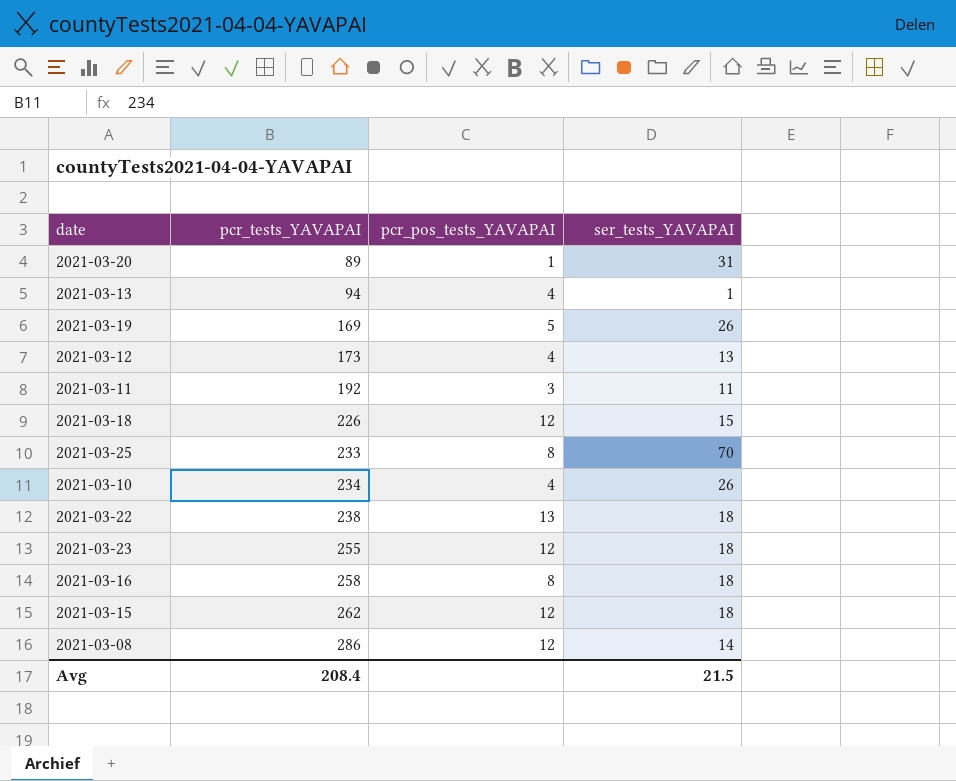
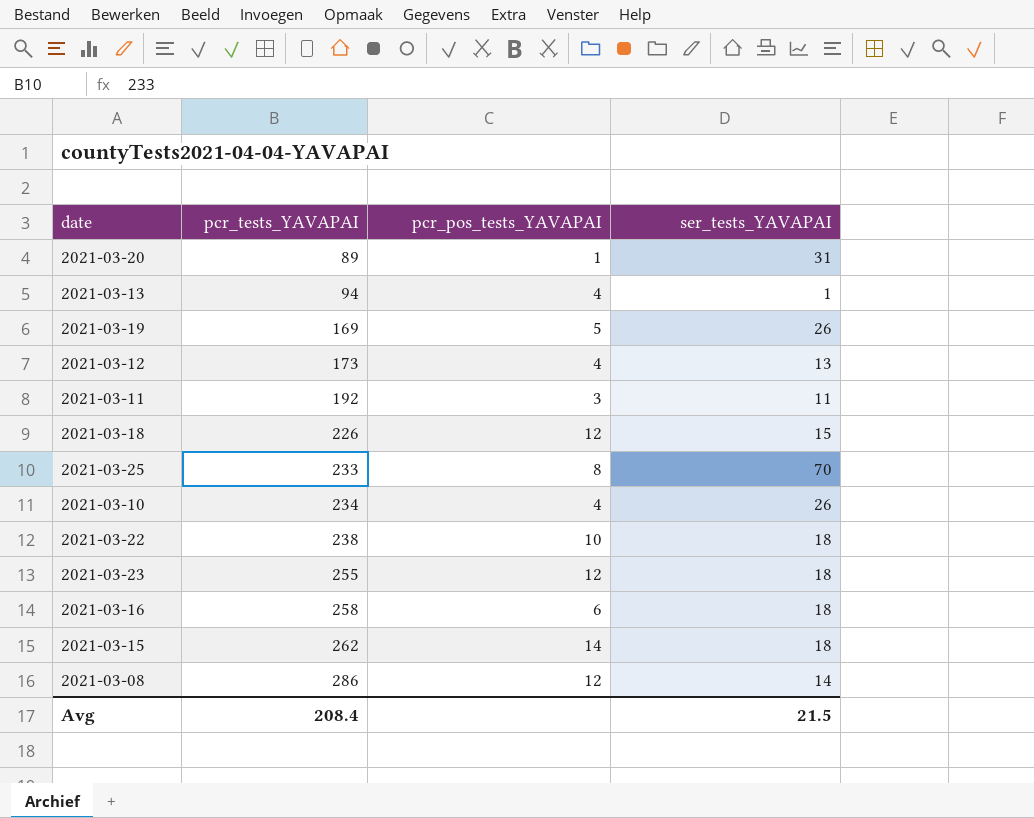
2021-03-22 | pcr_pos_tests_YAVAPAI: 13 -> 10
2021-03-16 | pcr_pos_tests_YAVAPAI: 8 -> 6
2021-03-15 | pcr_pos_tests_YAVAPAI: 12 -> 14

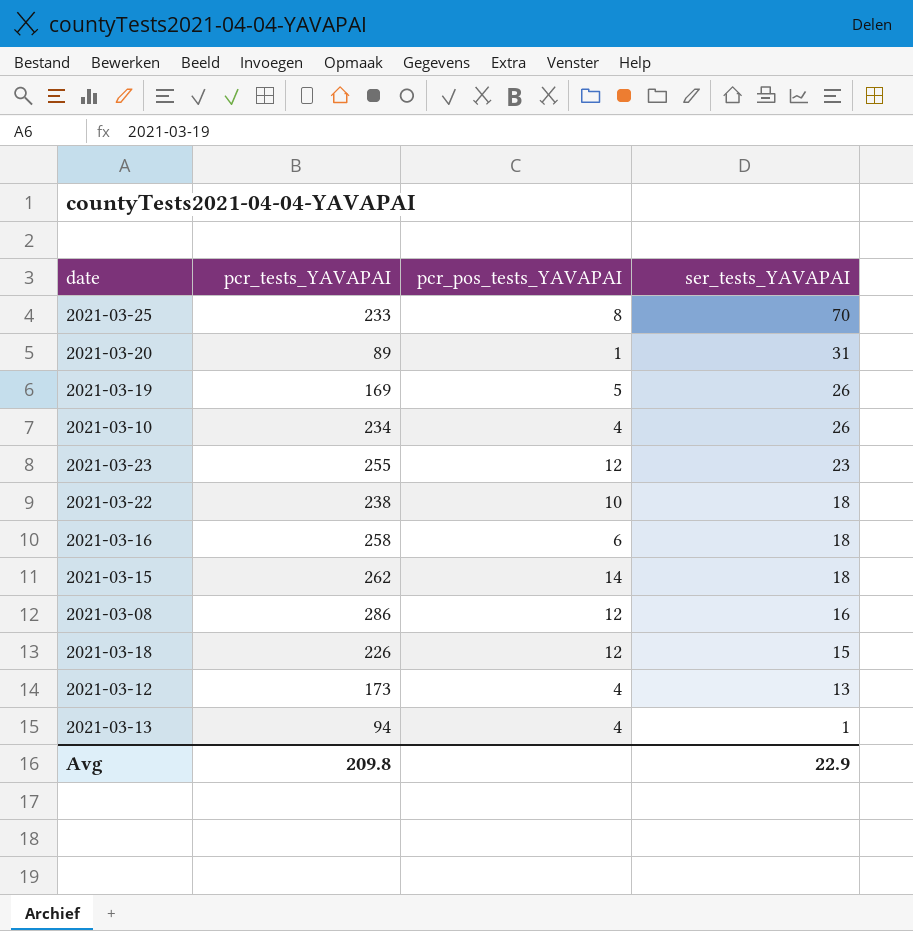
row order: pcr_tests_YAVAPAI ascending -> ser_tests_YAVAPAI descending
row 2021-03-11: 192 | 3 | 11 -> none
2021-03-23 | ser_tests_YAVAPAI: 18 -> 23
2021-03-08 | ser_tests_YAVAPAI: 14 -> 16
Avg | pcr_tests_YAVAPAI: 208.4 -> 209.8
Avg | ser_tests_YAVAPAI: 21.5 -> 22.9

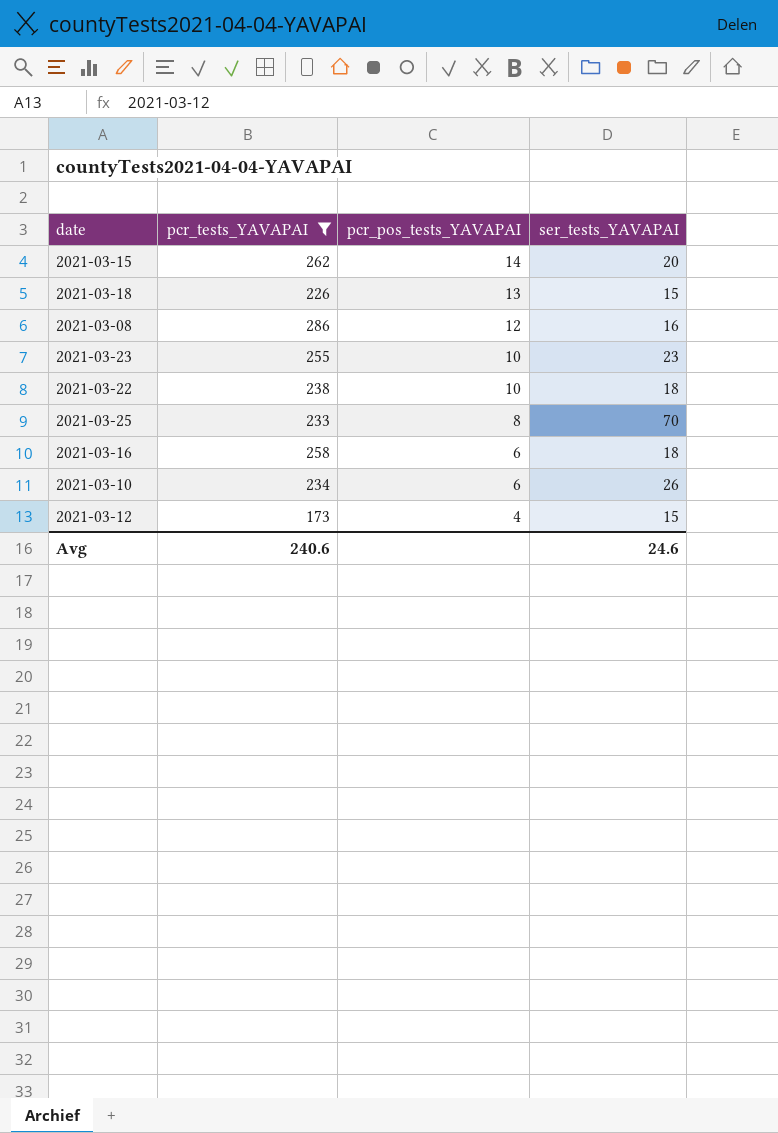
filter: none -> pcr_tests_YAVAPAI >= 173
row order: ser_tests_YAVAPAI descending -> pcr_pos_tests_YAVAPAI descending
2021-03-15 | ser_tests_YAVAPAI: 18 -> 20
2021-03-18 | pcr_pos_tests_YAVAPAI: 12 -> 13
2021-03-23 | pcr_pos_tests_YAVAPAI: 12 -> 10
2021-03-10 | pcr_pos_tests_YAVAPAI: 4 -> 6
2021-03-12 | ser_tests_YAVAPAI: 13 -> 15
Avg | pcr_tests_YAVAPAI: 209.8 -> 240.6
Avg | ser_tests_YAVAPAI: 22.9 -> 24.6

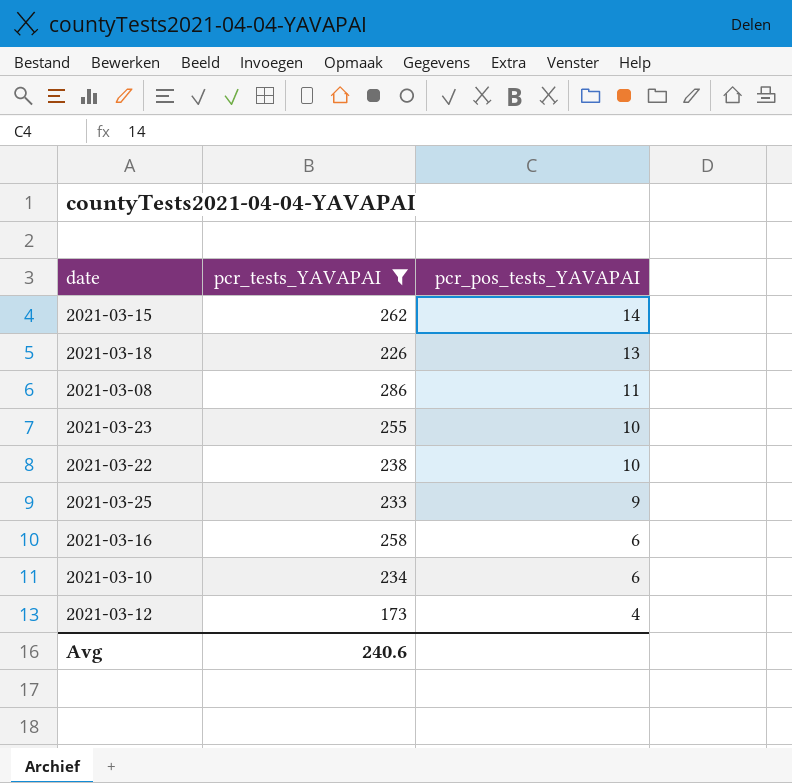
column ser_tests_YAVAPAI | position: 4 -> none
2021-03-08 | pcr_pos_tests_YAVAPAI: 12 -> 11
2021-03-25 | pcr_pos_tests_YAVAPAI: 8 -> 9

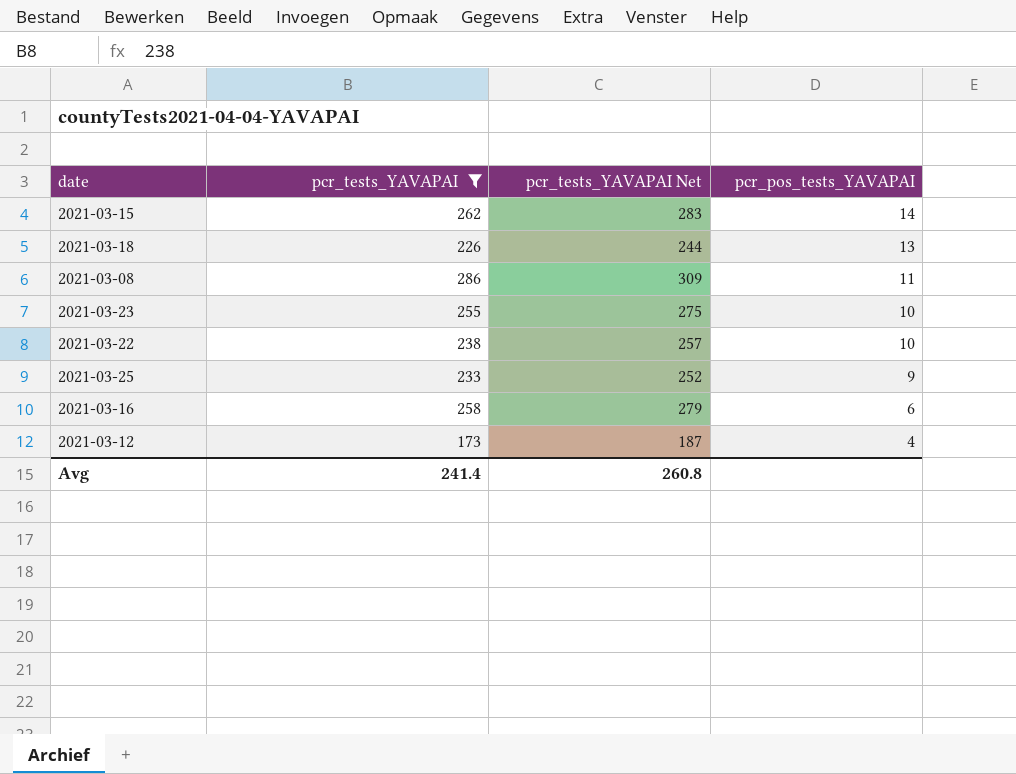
column pcr_tests_YAVAPAI Net | formula: none -> [pcr_tests_YAVAPAI] * 1.08
row 2021-03-10: 234 | 6 -> none
Avg | pcr_tests_YAVAPAI: 240.6 -> 241.4

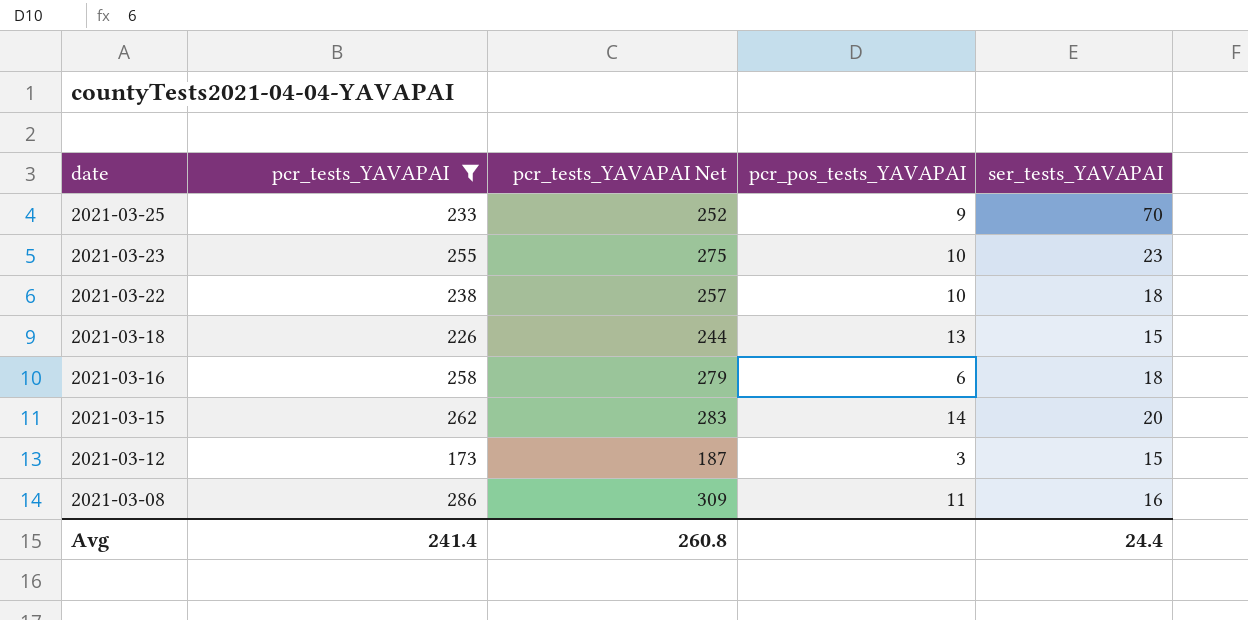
row order: pcr_pos_tests_YAVAPAI descending -> date descending
column ser_tests_YAVAPAI | position: none -> 5
2021-03-12 | pcr_pos_tests_YAVAPAI: 4 -> 3

